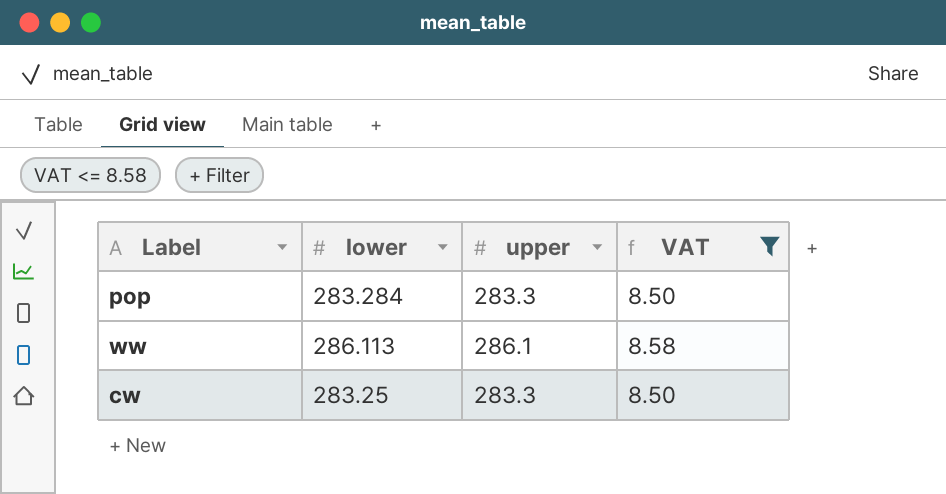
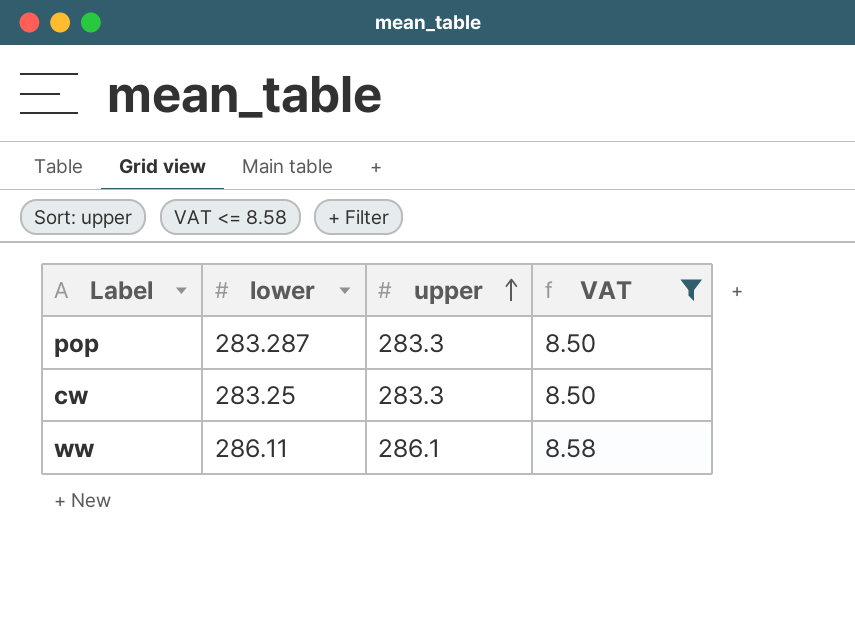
row order: none -> upper ascending
pop | lower: 283.284 -> 283.287
ww | lower: 286.113 -> 286.11

